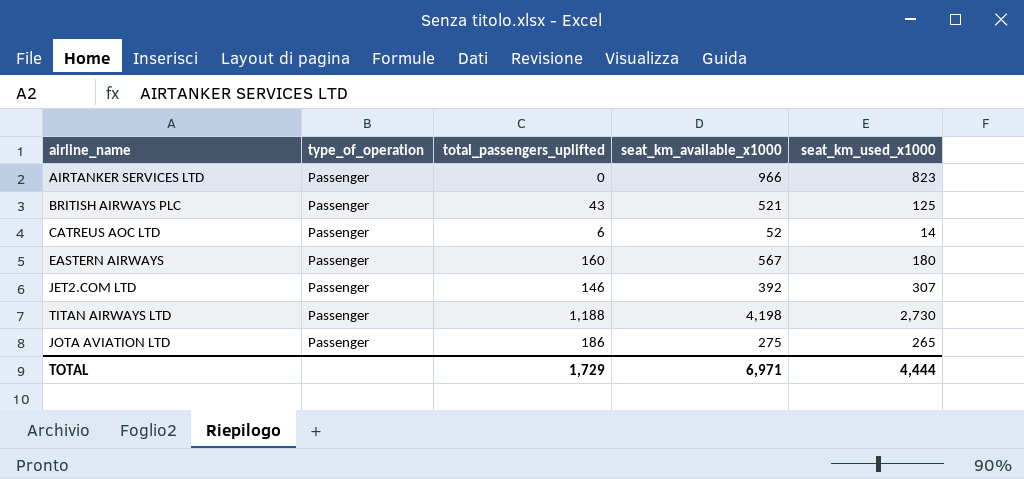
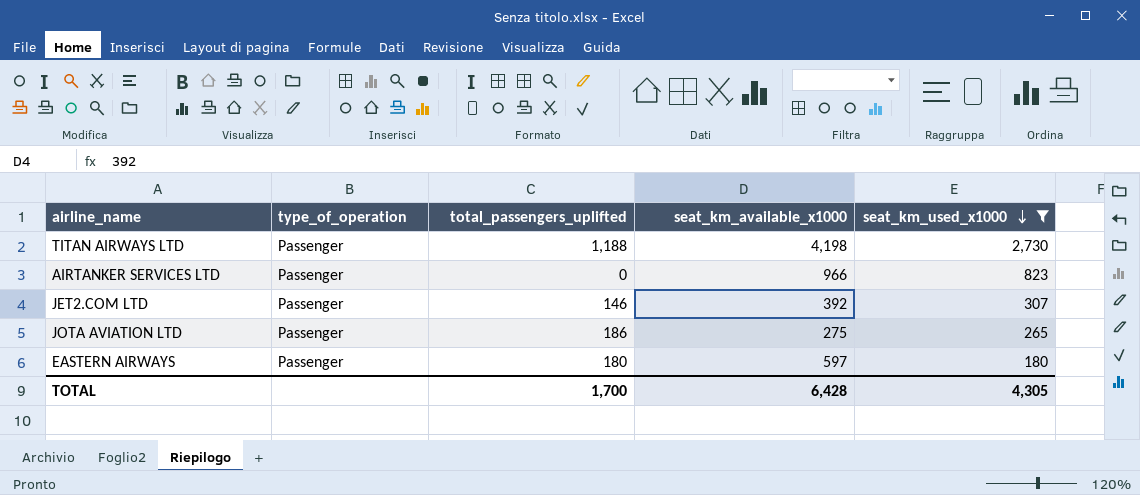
filter: none -> seat_km_used_x1000 >= 180
row order: none -> seat_km_used_x1000 descending
EASTERN AIRWAYS | total_passengers_uplifted: 160 -> 180
EASTERN AIRWAYS | seat_km_available_x1000: 567 -> 597
TOTAL | total_passengers_uplifted: 1,729 -> 1,700
TOTAL | seat_km_available_x1000: 6,971 -> 6,428
TOTAL | seat_km_used_x1000: 4,444 -> 4,305

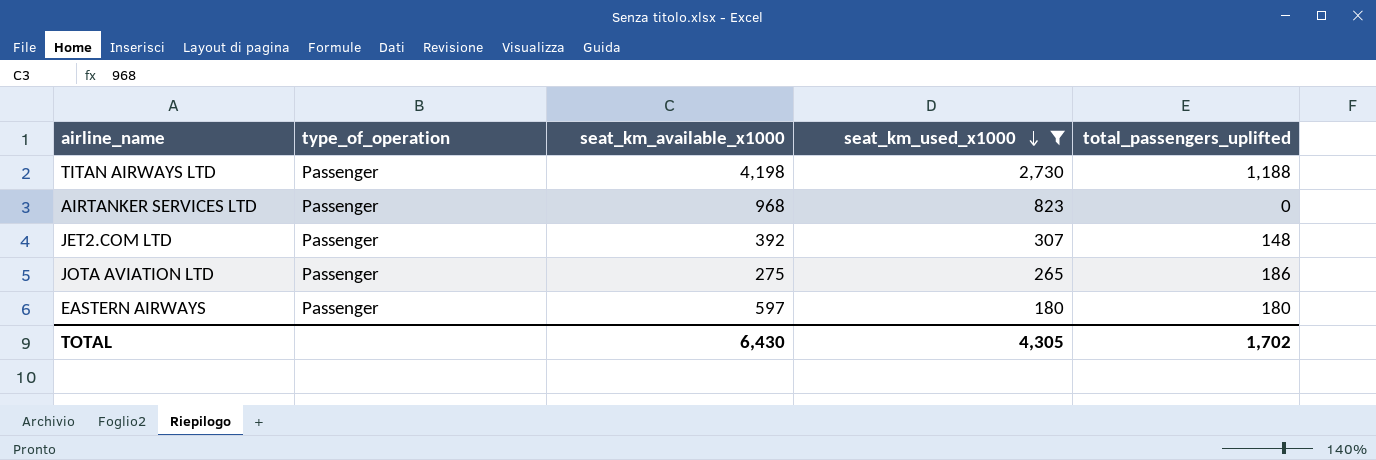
column total_passengers_uplifted | position: 3 -> 5
AIRTANKER SERVICES LTD | seat_km_available_x1000: 966 -> 968
JET2.COM LTD | total_passengers_uplifted: 146 -> 148
TOTAL | seat_km_available_x1000: 6,428 -> 6,430
TOTAL | total_passengers_uplifted: 1,700 -> 1,702

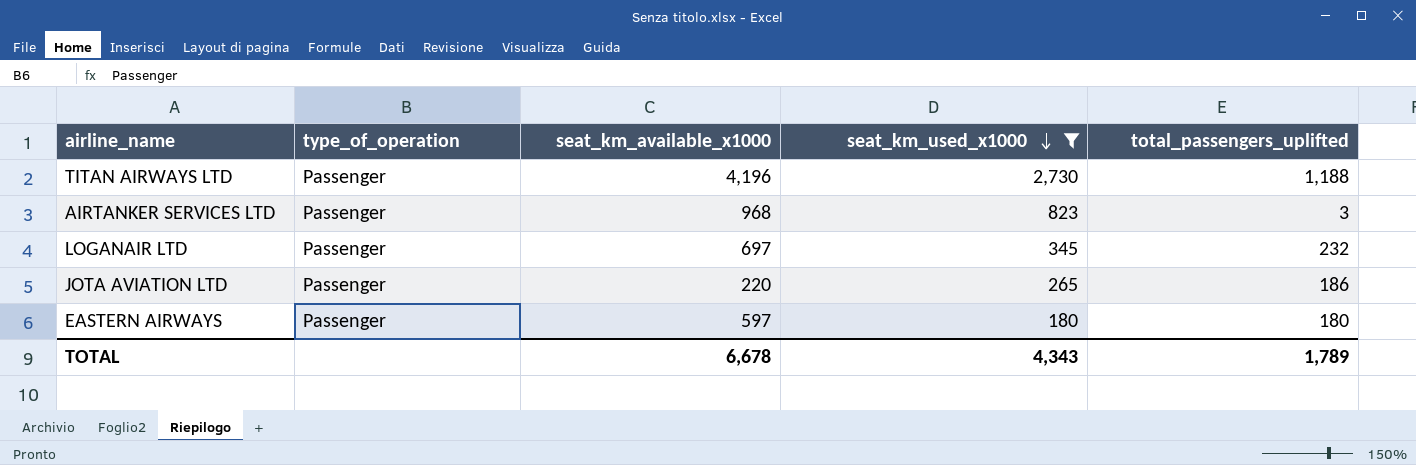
row JET2.COM LTD: Passenger | 392 | 307 | 148 -> none
TITAN AIRWAYS LTD | seat_km_available_x1000: 4,198 -> 4,196
AIRTANKER SERVICES LTD | total_passengers_uplifted: 0 -> 3
row LOGANAIR LTD: none -> Passenger | 697 | 345 | 232
JOTA AVIATION LTD | seat_km_available_x1000: 275 -> 220
TOTAL | seat_km_available_x1000: 6,430 -> 6,678
TOTAL | seat_km_used_x1000: 4,305 -> 4,343
TOTAL | total_passengers_uplifted: 1,702 -> 1,789

